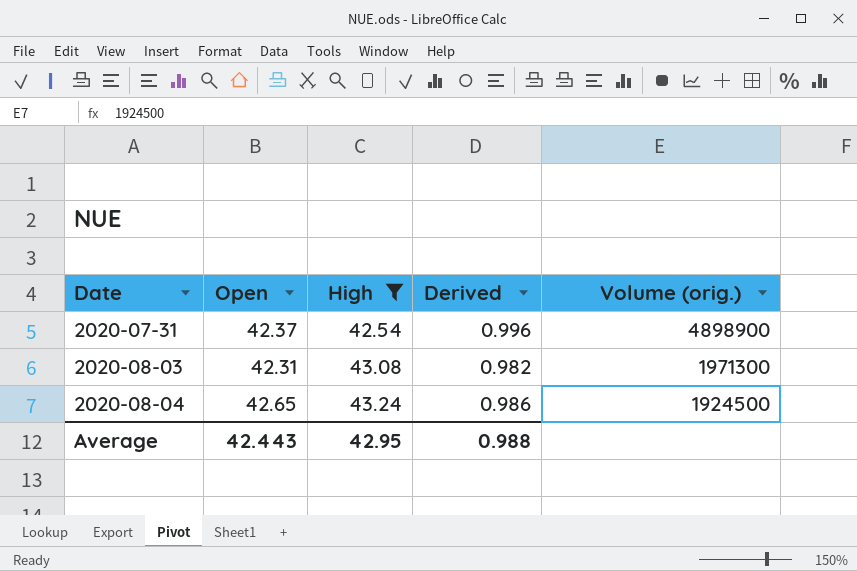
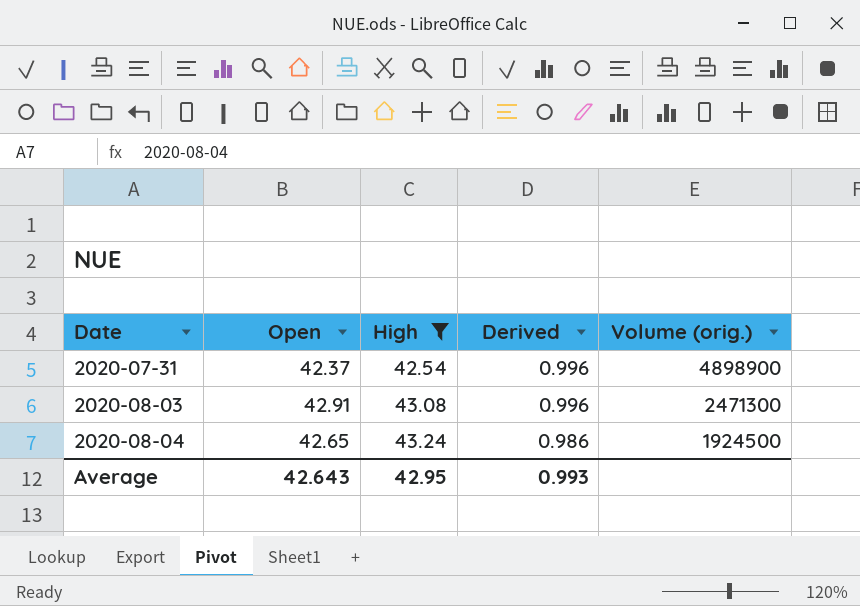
2020-08-03 | Open: 42.31 -> 42.91
2020-08-03 | Derived: 0.982 -> 0.996
2020-08-03 | Volume (orig.): 1971300 -> 2471300
Average | Open: 42.443 -> 42.643
Average | Derived: 0.988 -> 0.993

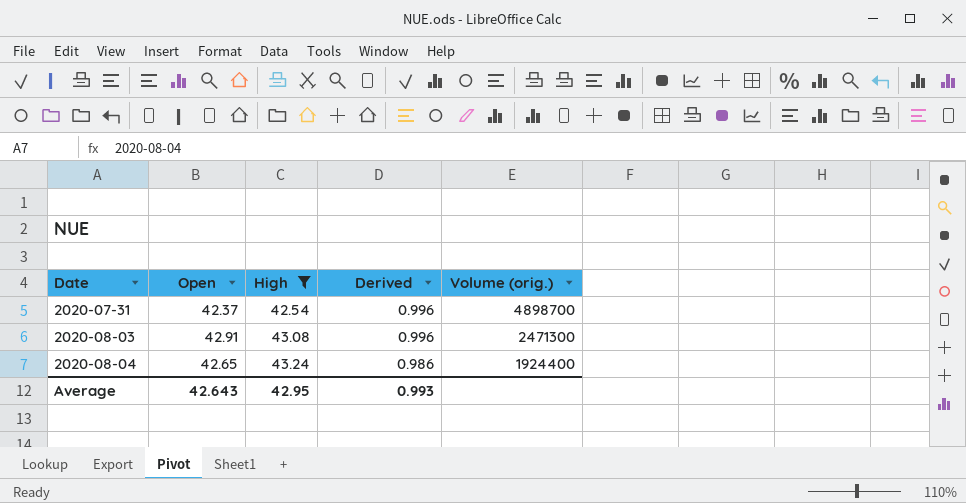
2020-07-31 | Volume (orig.): 4898900 -> 4898700
2020-08-04 | Volume (orig.): 1924500 -> 1924400

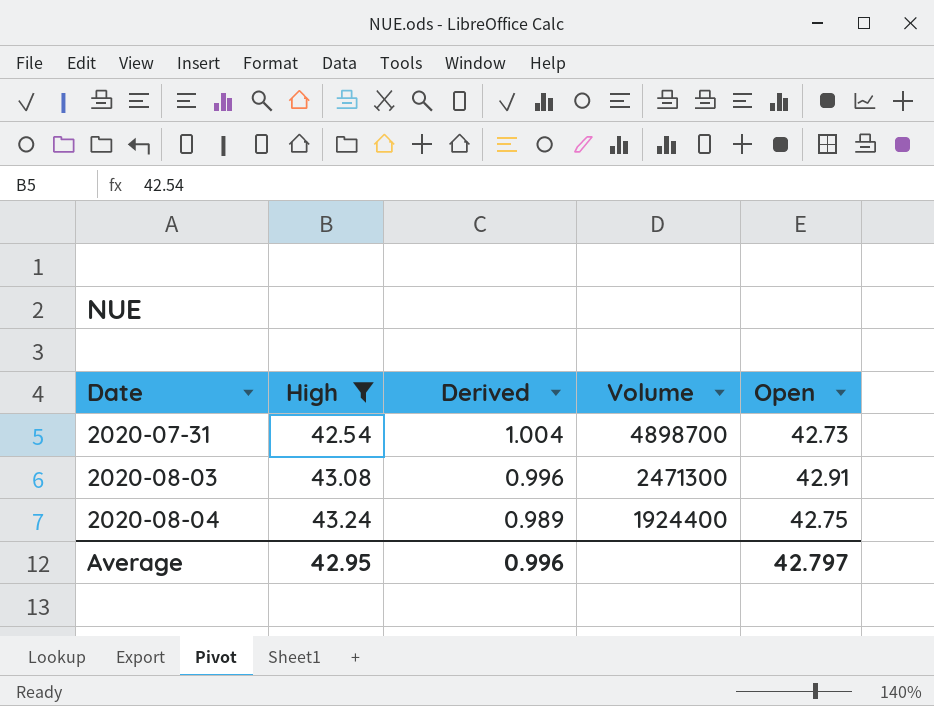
column name: Volume (orig.) -> Volume
column Open | position: 2 -> 5
2020-07-31 | Derived: 0.996 -> 1.004
2020-07-31 | Open: 42.37 -> 42.73
2020-08-04 | Derived: 0.986 -> 0.989
2020-08-04 | Open: 42.65 -> 42.75
Average | Derived: 0.993 -> 0.996
Average | Open: 42.643 -> 42.797

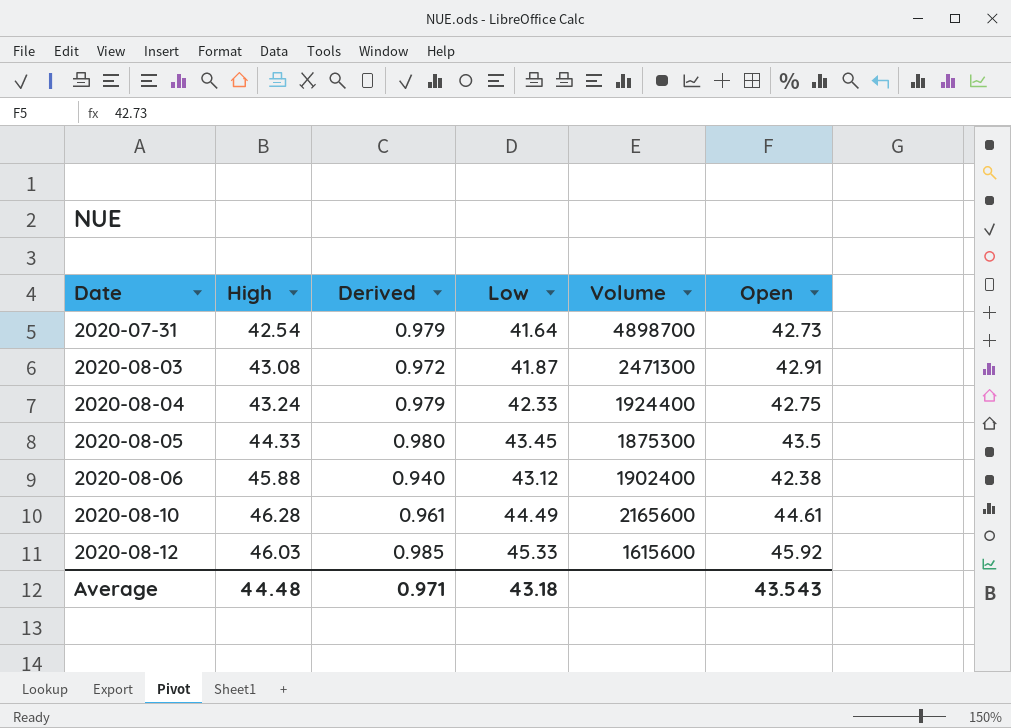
filter: High <= 43.24 -> none
column Derived | formula: [Open] / [High] -> [Low] / [High]
column Low | position: none -> 4
Average | High: 42.95 -> 44.48
Average | Derived: 0.996 -> 0.971
Average | Open: 42.797 -> 43.543

